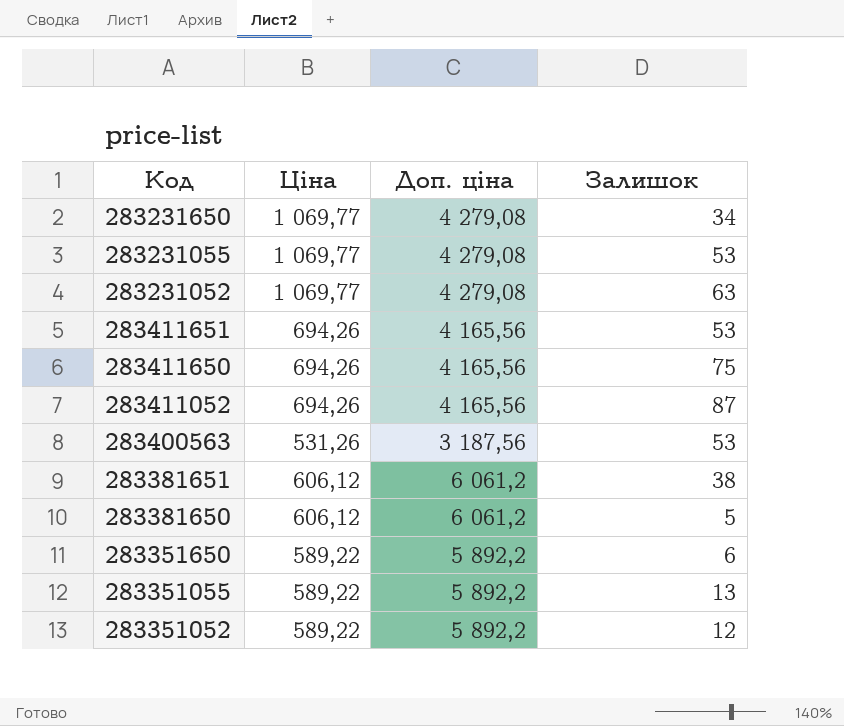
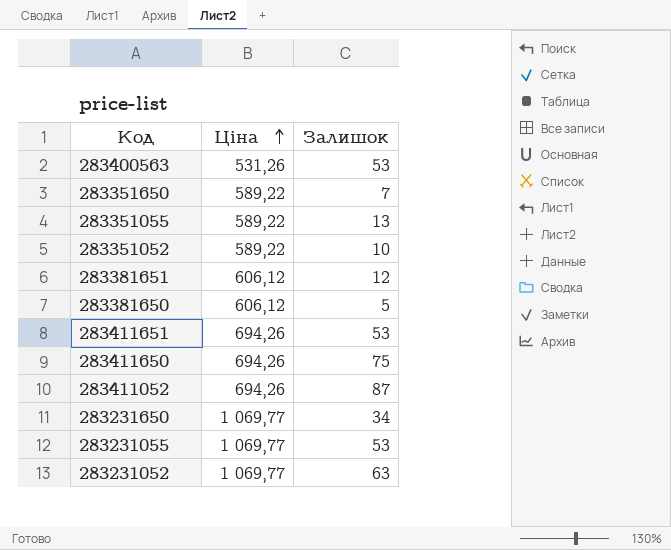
row order: none -> Ціна ascending
column Доп. ціна | position: 3 -> none
283351650 | Залишок: 6 -> 7
283351052 | Залишок: 12 -> 10
283381651 | Залишок: 38 -> 12

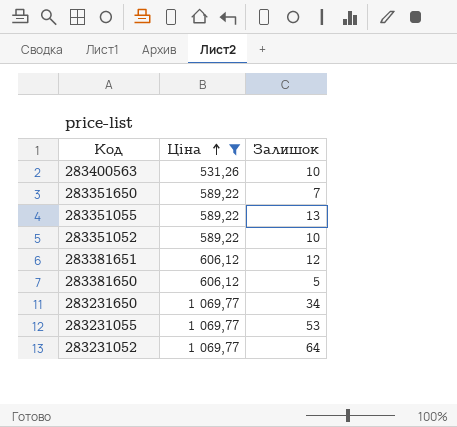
filter: none -> Ціна != 694,26
283400563 | Залишок: 53 -> 10
283231052 | Залишок: 63 -> 64

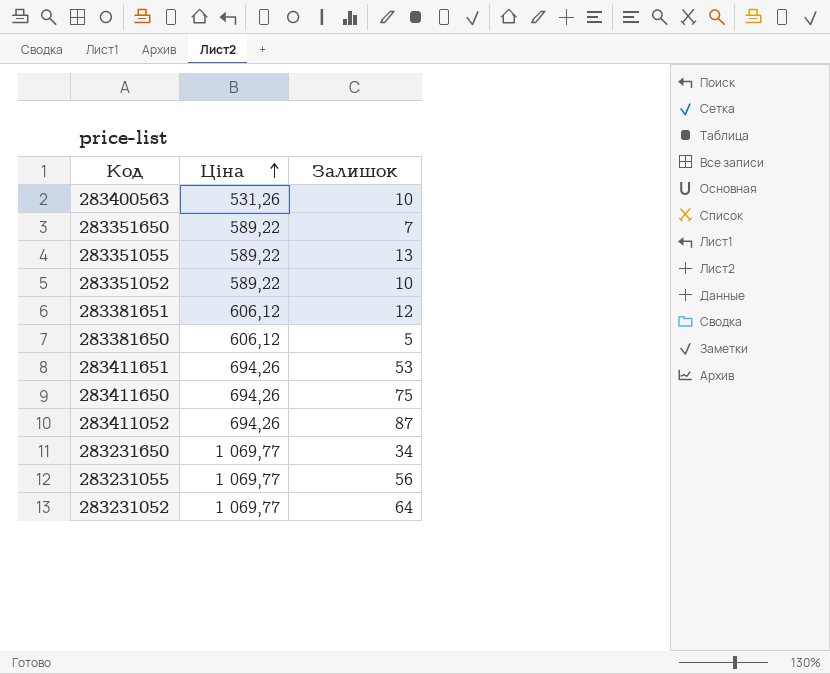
filter: Ціна != 694,26 -> none
283231055 | Залишок: 53 -> 56

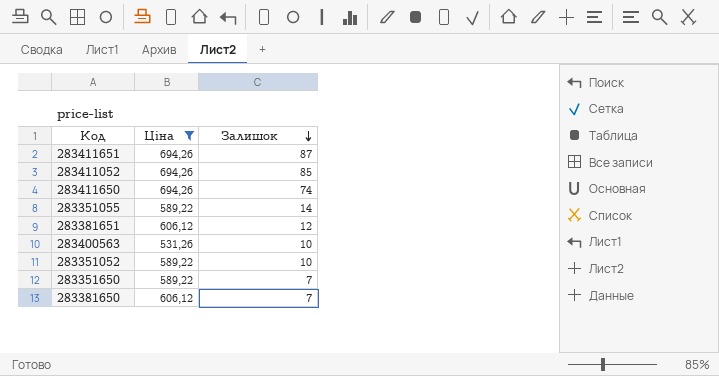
filter: none -> Ціна != 1 069,77
row order: Ціна ascending -> Залишок descending
283411651 | Залишок: 53 -> 87
283411052 | Залишок: 87 -> 85
283411650 | Залишок: 75 -> 74
283351055 | Залишок: 13 -> 14
283381650 | Залишок: 5 -> 7

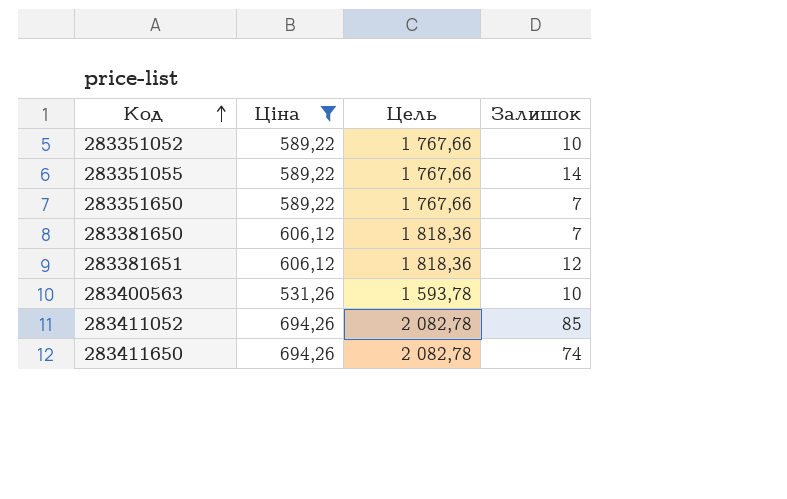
row order: Залишок descending -> Код ascending
column Цель | formula: none -> [Ціна] * 3
row 283411651: 694,26 | 87 -> none

